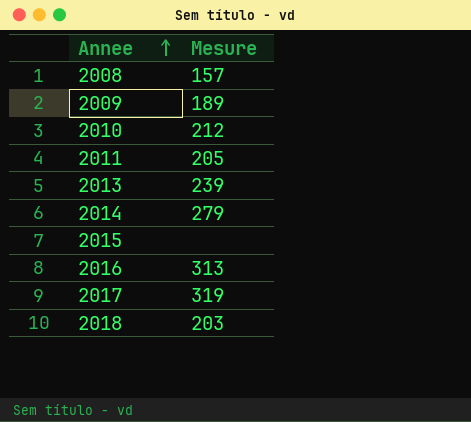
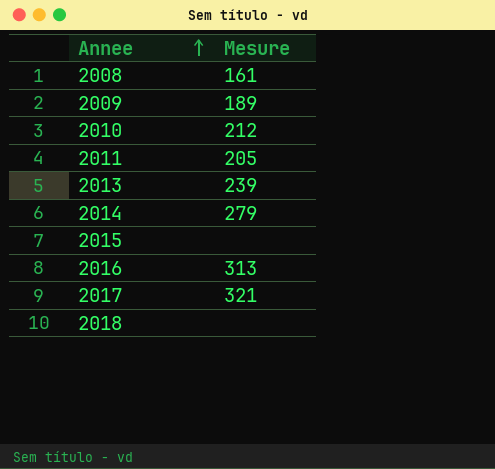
2008 | Mesure: 157 -> 161
2017 | Mesure: 319 -> 321
2018 | Mesure: 203 -> none

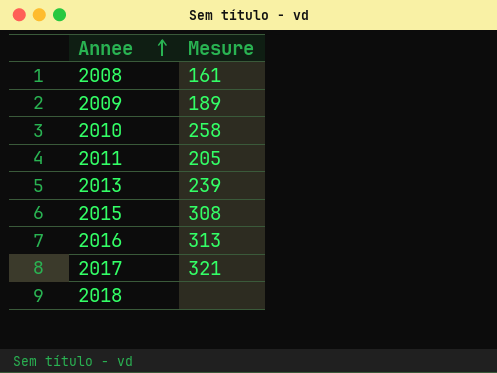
row 2014: 279 -> none
2010 | Mesure: 212 -> 258
2015 | Mesure: none -> 308

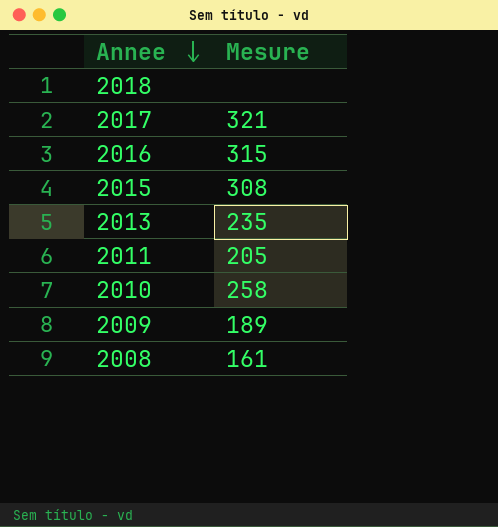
row order: Annee ascending -> Annee descending
2016 | Mesure: 313 -> 315
2013 | Mesure: 239 -> 235

